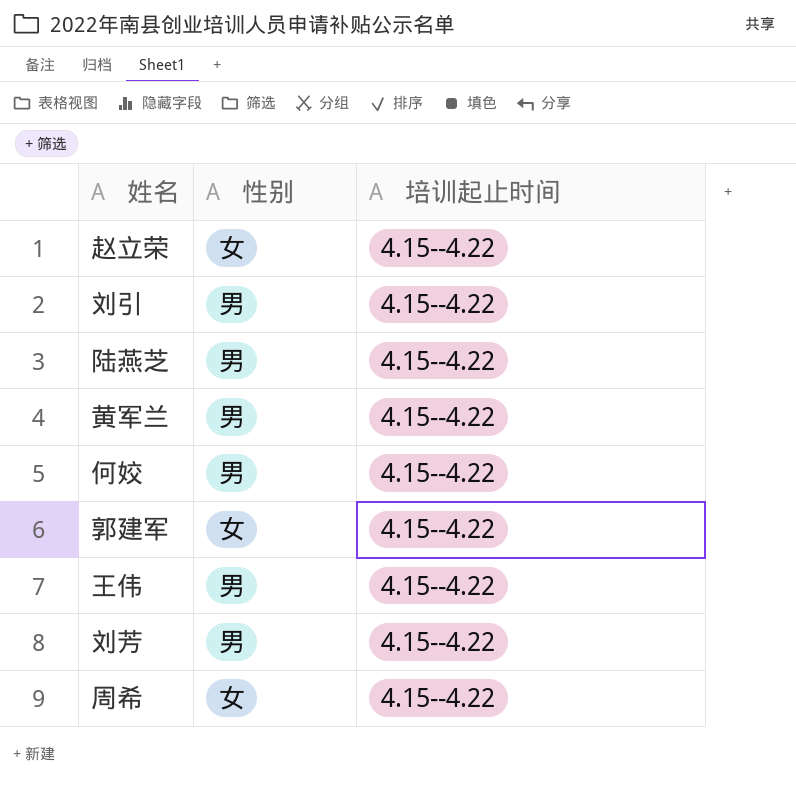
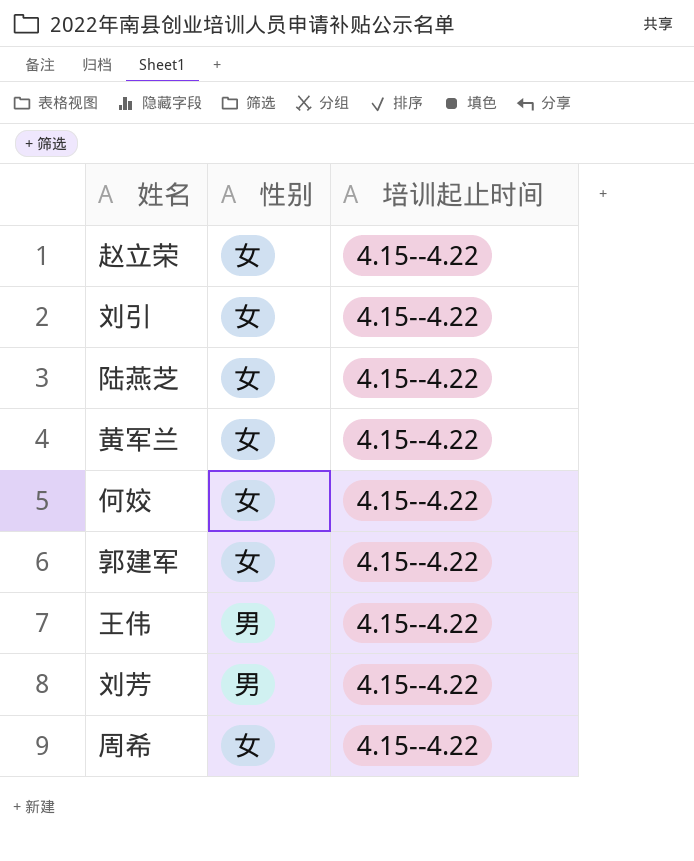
刘引 | 性别: 男 -> 女
陆燕芝 | 性别: 男 -> 女
黄军兰 | 性别: 男 -> 女
何姣 | 性别: 男 -> 女

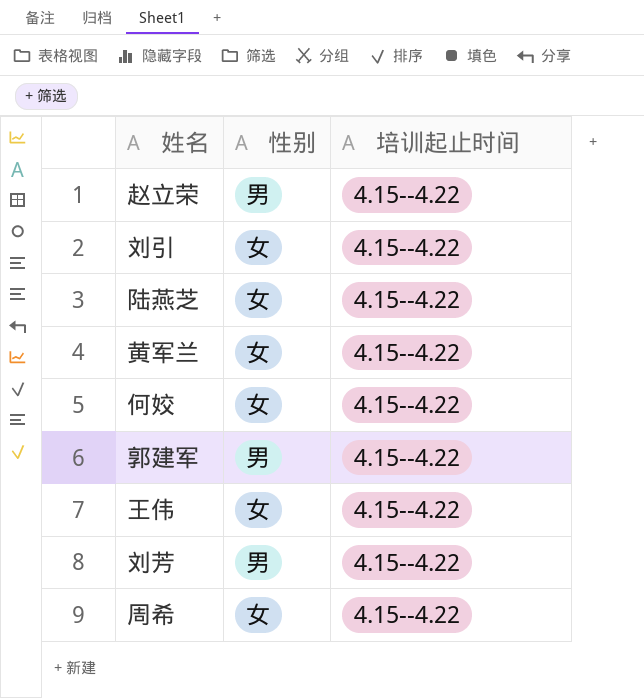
赵立荣 | 性别: 女 -> 男
郭建军 | 性别: 女 -> 男
王伟 | 性别: 男 -> 女

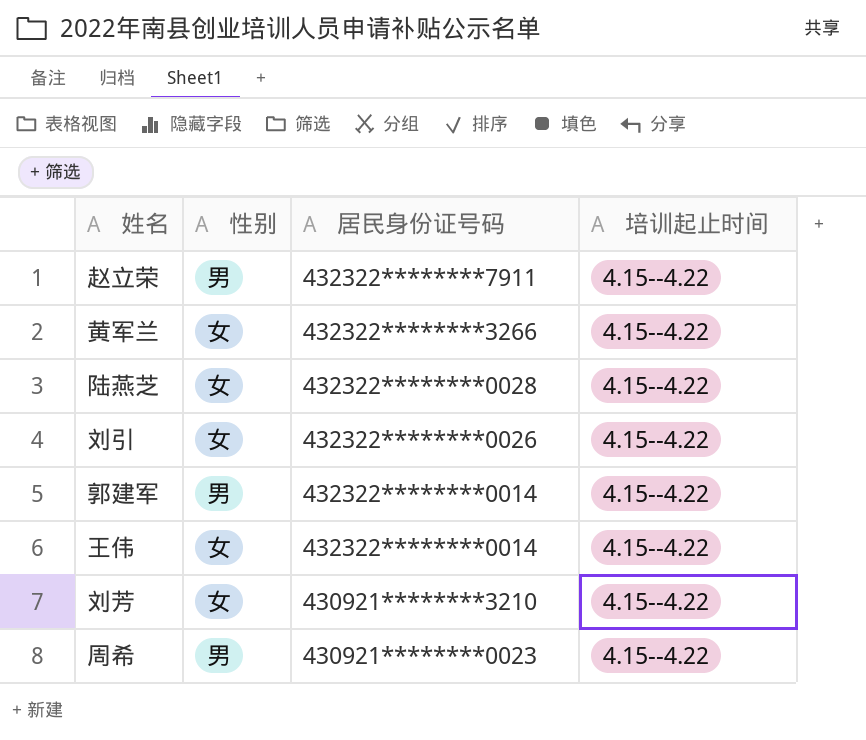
row order: none -> 居民身份证号码 descending
column 居民身份证号码 | position: none -> 3
row 何姣: 女 | 4.15--4.22 -> none
刘芳 | 性别: 男 -> 女
周希 | 性别: 女 -> 男

